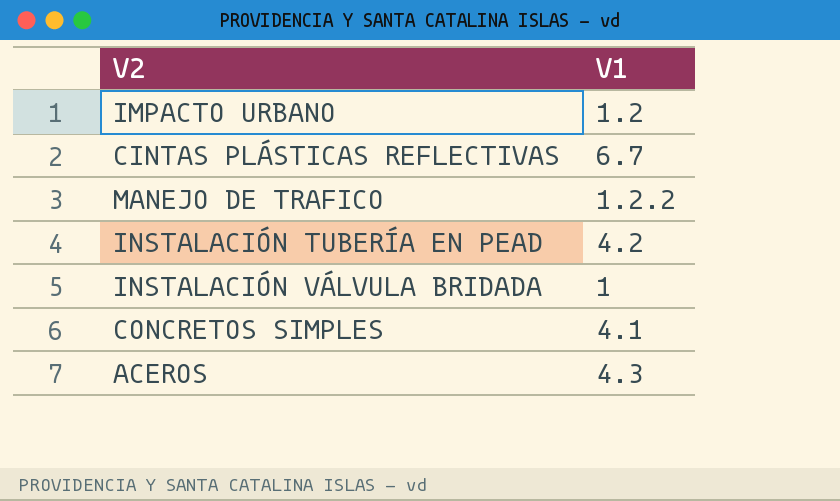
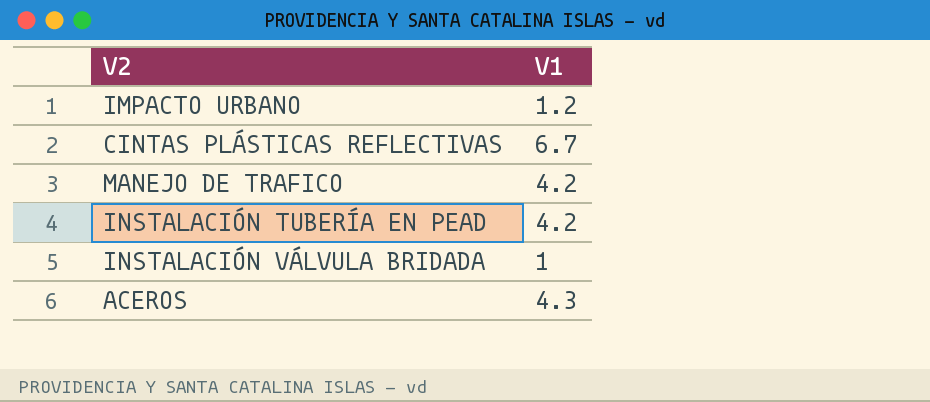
row CONCRETOS SIMPLES: 4.1 -> none
MANEJO DE TRAFICO | V1: 1.2.2 -> 4.2

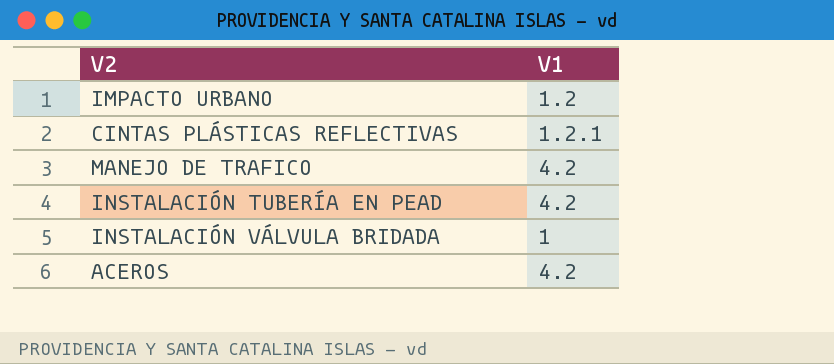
CINTAS PLÁSTICAS REFLECTIVAS | V1: 6.7 -> 1.2.1
ACEROS | V1: 4.3 -> 4.2

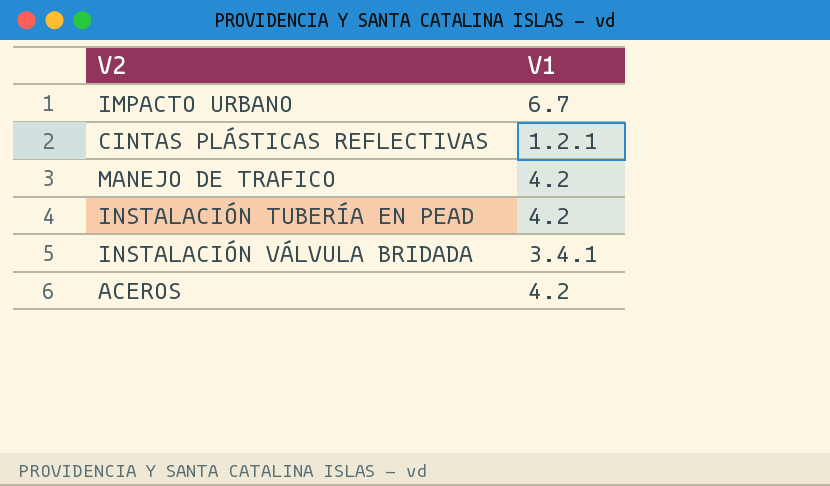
IMPACTO URBANO | V1: 1.2 -> 6.7
INSTALACIÓN VÁLVULA BRIDADA | V1: 1 -> 3.4.1

